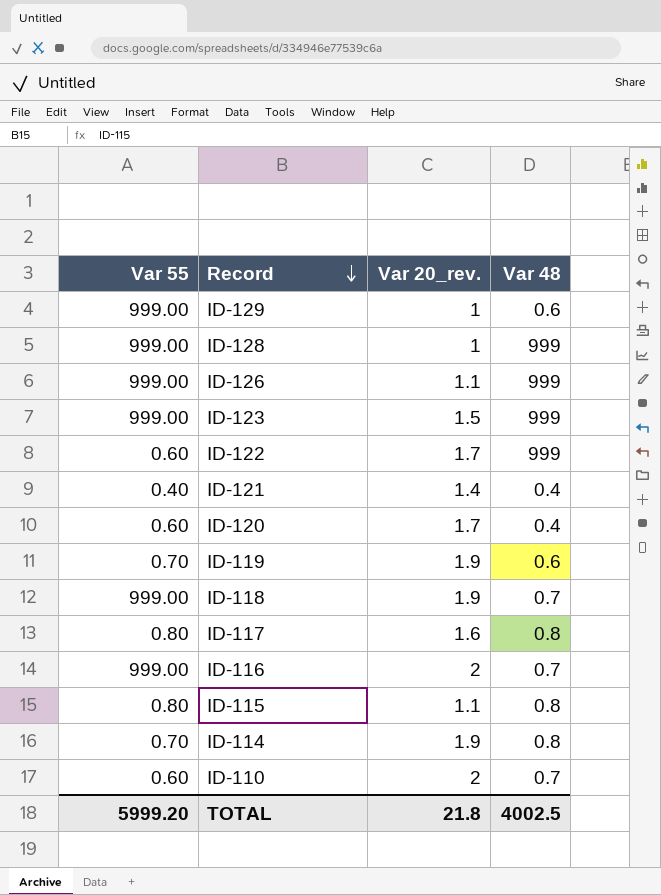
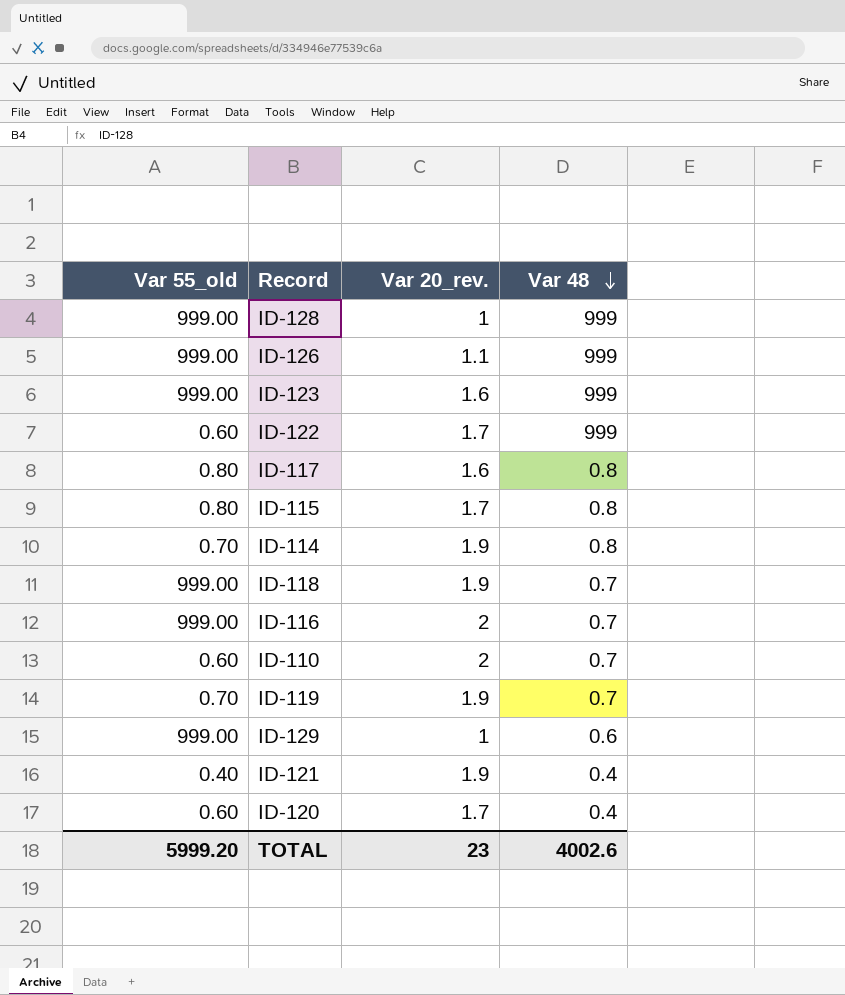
row order: Record descending -> Var 48 descending
column name: Var 55 -> Var 55_old
ID-123 | Var 20_rev.: 1.5 -> 1.6
ID-115 | Var 20_rev.: 1.1 -> 1.7
ID-119 | Var 48: 0.6 -> 0.7
ID-121 | Var 20_rev.: 1.4 -> 1.9
TOTAL | Var 20_rev.: 21.8 -> 23
TOTAL | Var 48: 4002.5 -> 4002.6

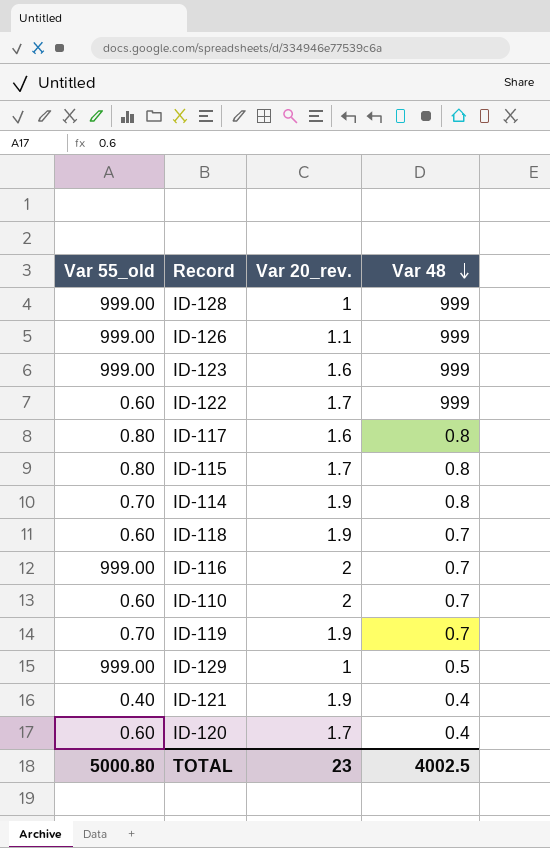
ID-118 | Var 55_old: 999.00 -> 0.60
ID-129 | Var 48: 0.6 -> 0.5
TOTAL | Var 55_old: 5999.20 -> 5000.80
TOTAL | Var 48: 4002.6 -> 4002.5

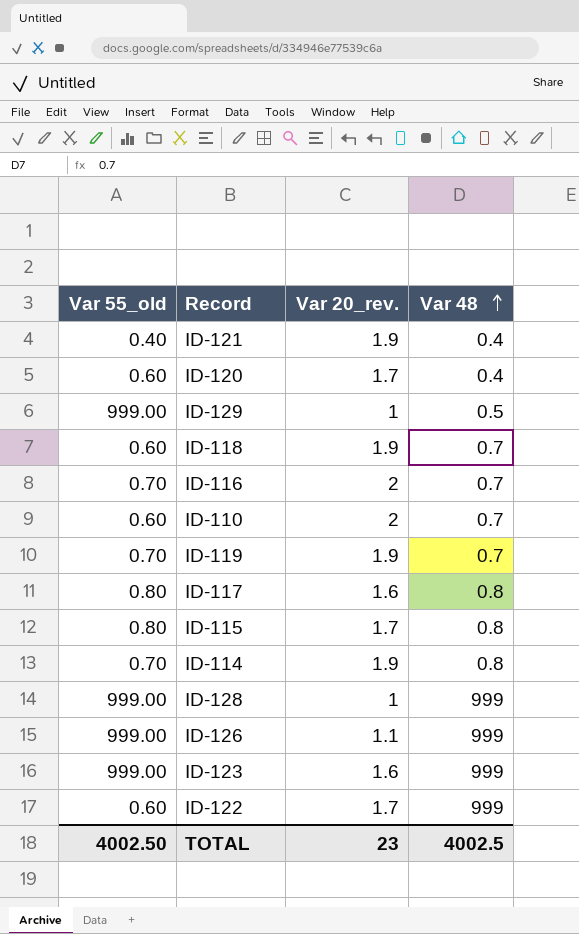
row order: Var 48 descending -> Var 48 ascending
ID-116 | Var 55_old: 999.00 -> 0.70
TOTAL | Var 55_old: 5000.80 -> 4002.50

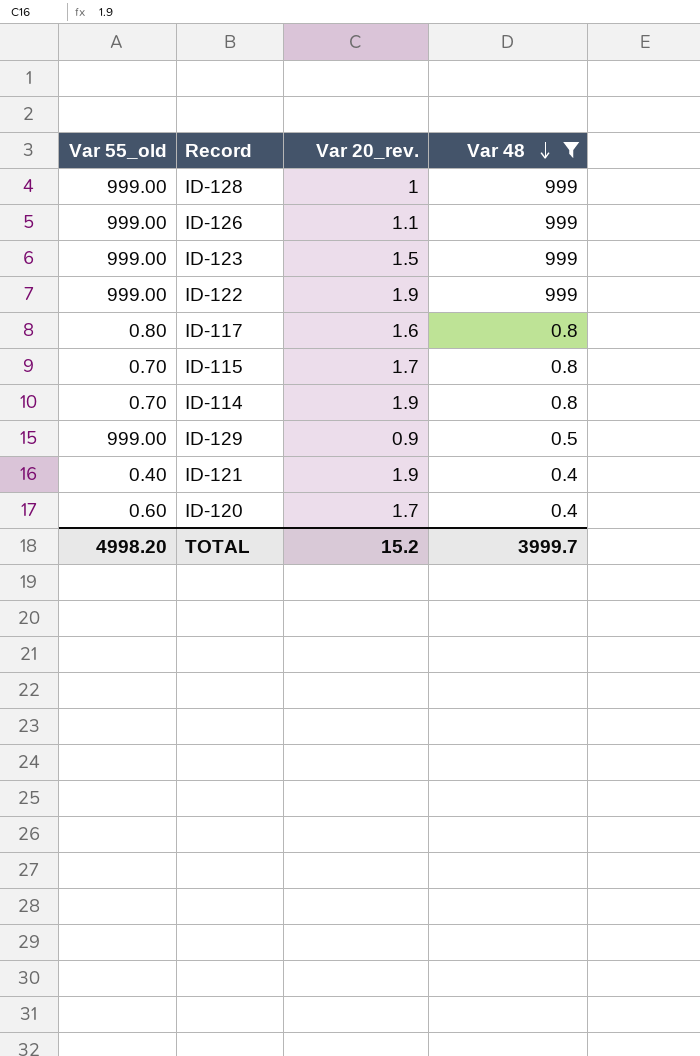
filter: none -> Var 48 != 0.7
row order: Var 48 ascending -> Var 48 descending
ID-123 | Var 20_rev.: 1.6 -> 1.5
ID-122 | Var 55_old: 0.60 -> 999.00
ID-122 | Var 20_rev.: 1.7 -> 1.9
ID-115 | Var 55_old: 0.80 -> 0.70
ID-129 | Var 20_rev.: 1 -> 0.9
TOTAL | Var 55_old: 4002.50 -> 4998.20
TOTAL | Var 20_rev.: 23 -> 15.2
TOTAL | Var 48: 4002.5 -> 3999.7

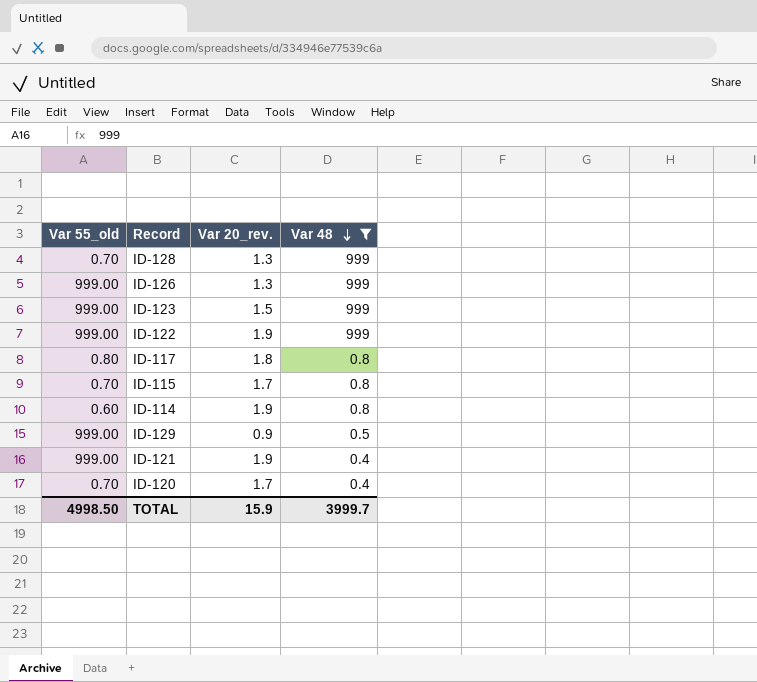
ID-128 | Var 55_old: 999.00 -> 0.70
ID-128 | Var 20_rev.: 1 -> 1.3
ID-126 | Var 20_rev.: 1.1 -> 1.3
ID-117 | Var 20_rev.: 1.6 -> 1.8
ID-114 | Var 55_old: 0.70 -> 0.60
ID-121 | Var 55_old: 0.40 -> 999.00
ID-120 | Var 55_old: 0.60 -> 0.70
TOTAL | Var 55_old: 4998.20 -> 4998.50
TOTAL | Var 20_rev.: 15.2 -> 15.9

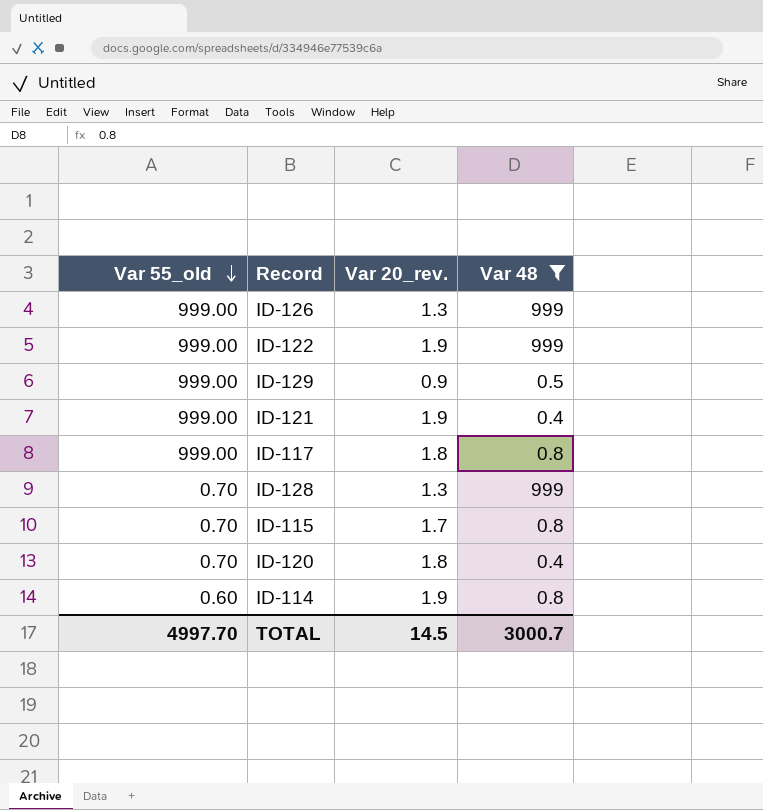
row order: Var 48 descending -> Var 55_old descending
row ID-123: 999.00 | 1.5 | 999 -> none
ID-117 | Var 55_old: 0.80 -> 999.00
ID-120 | Var 20_rev.: 1.7 -> 1.8
TOTAL | Var 55_old: 4998.50 -> 4997.70
TOTAL | Var 20_rev.: 15.9 -> 14.5
TOTAL | Var 48: 3999.7 -> 3000.7

